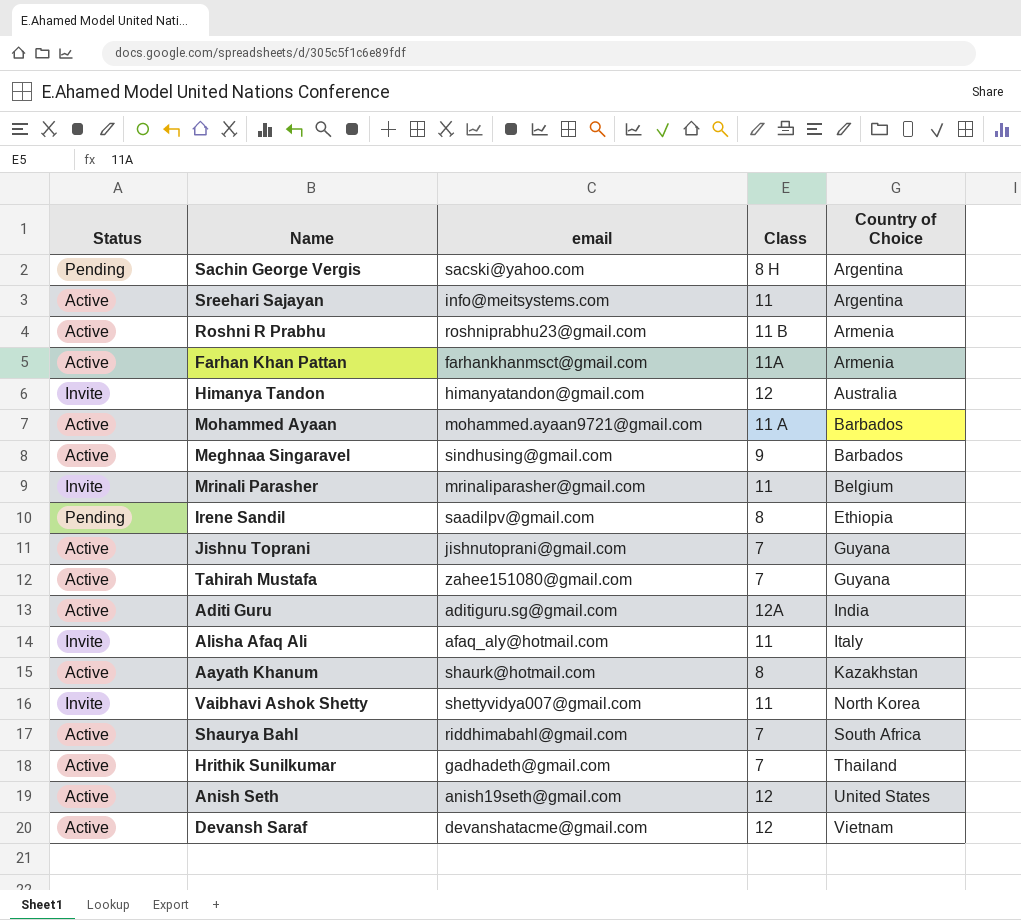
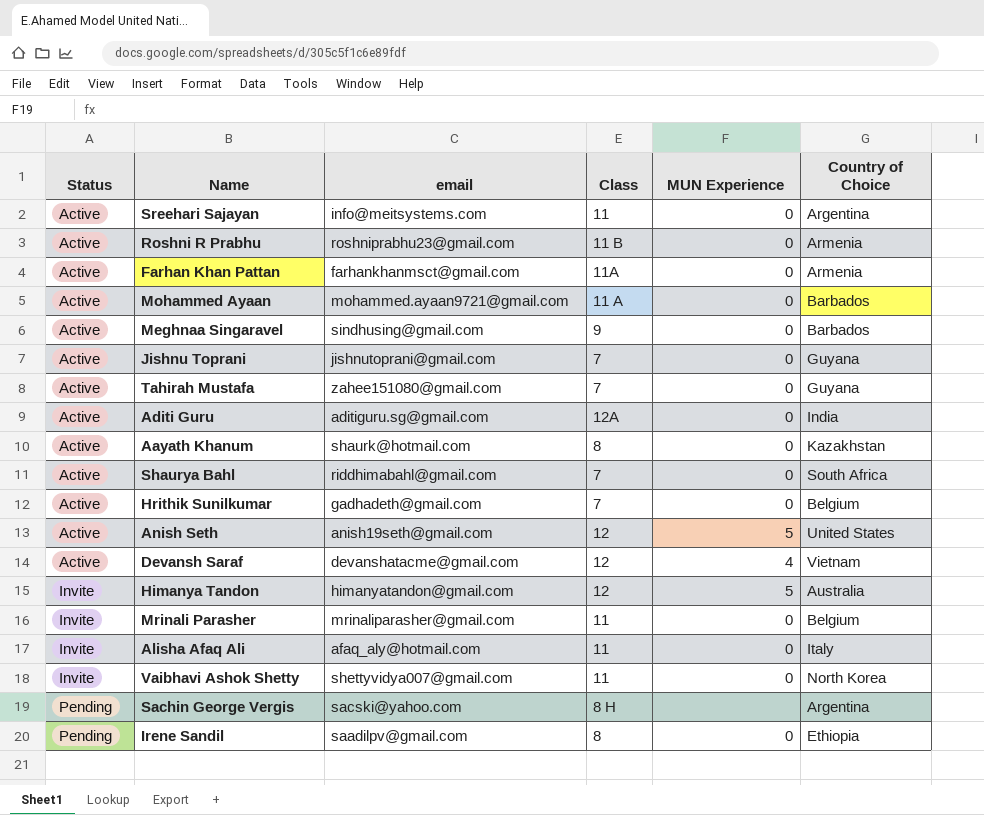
row order: Country of Choice ascending -> Status ascending
column MUN Experience | position: none -> 5
Hrithik Sunilkumar | Country of Choice: Thailand -> Belgium

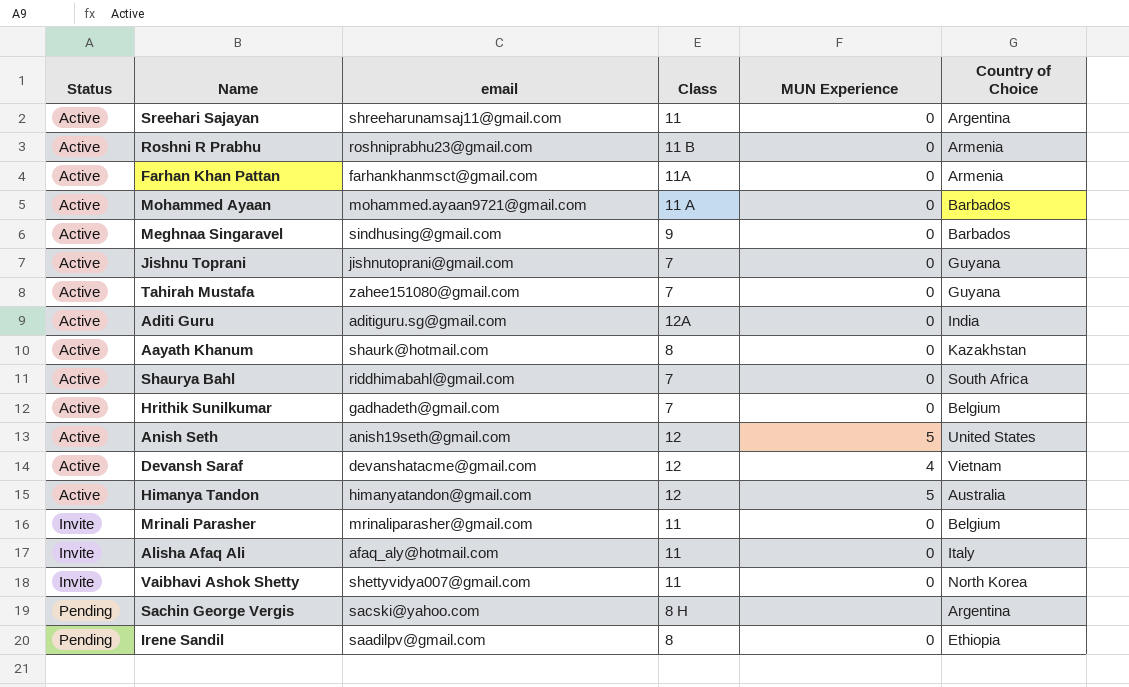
Sreehari Sajayan | email: info@meitsystems.com -> shreeharunamsaj11@gmail.com
Himanya Tandon | Status: Invite -> Active

